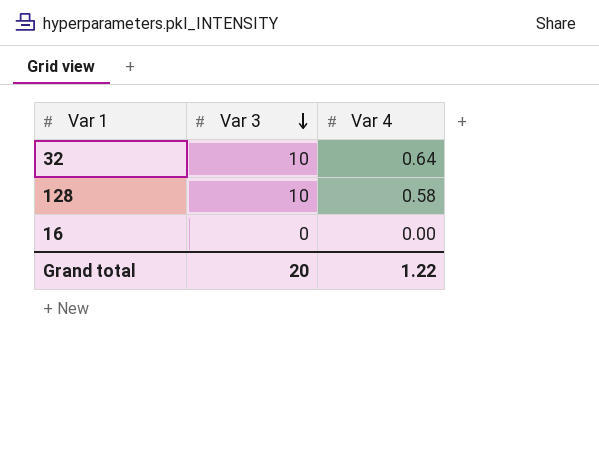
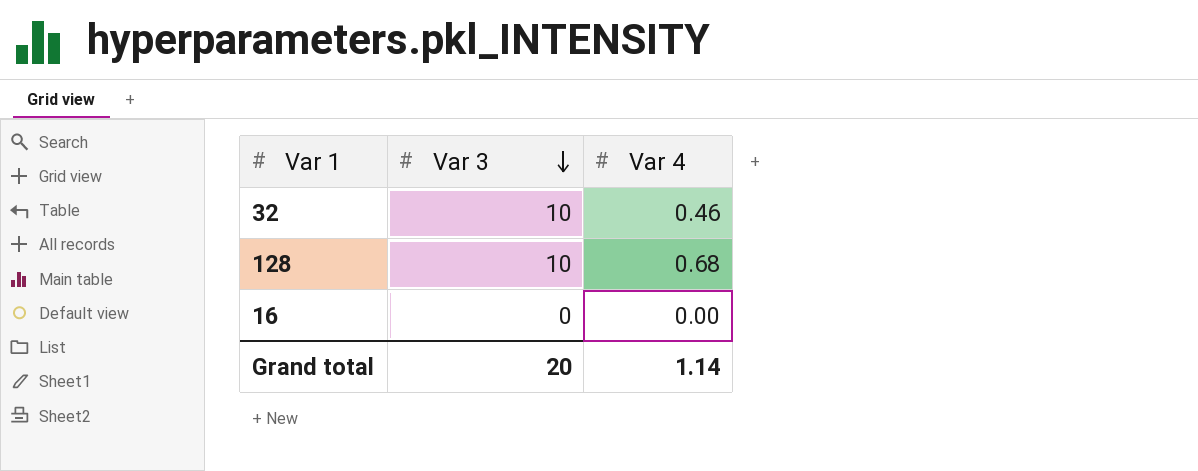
32 | Var 4: 0.64 -> 0.46
128 | Var 4: 0.58 -> 0.68
Grand total | Var 4: 1.22 -> 1.14

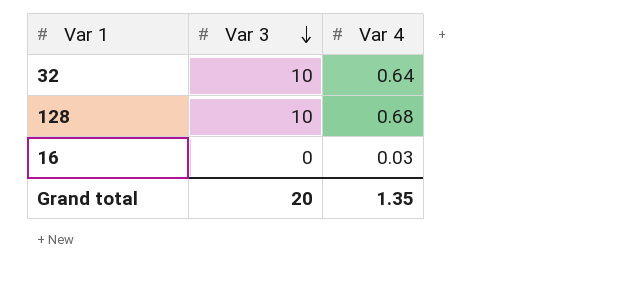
32 | Var 4: 0.46 -> 0.64
16 | Var 4: 0.00 -> 0.03
Grand total | Var 4: 1.14 -> 1.35

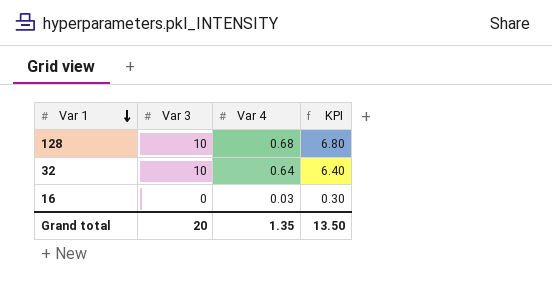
row order: Var 3 descending -> Var 1 descending
column KPI | formula: none -> [Var 4] * 10

